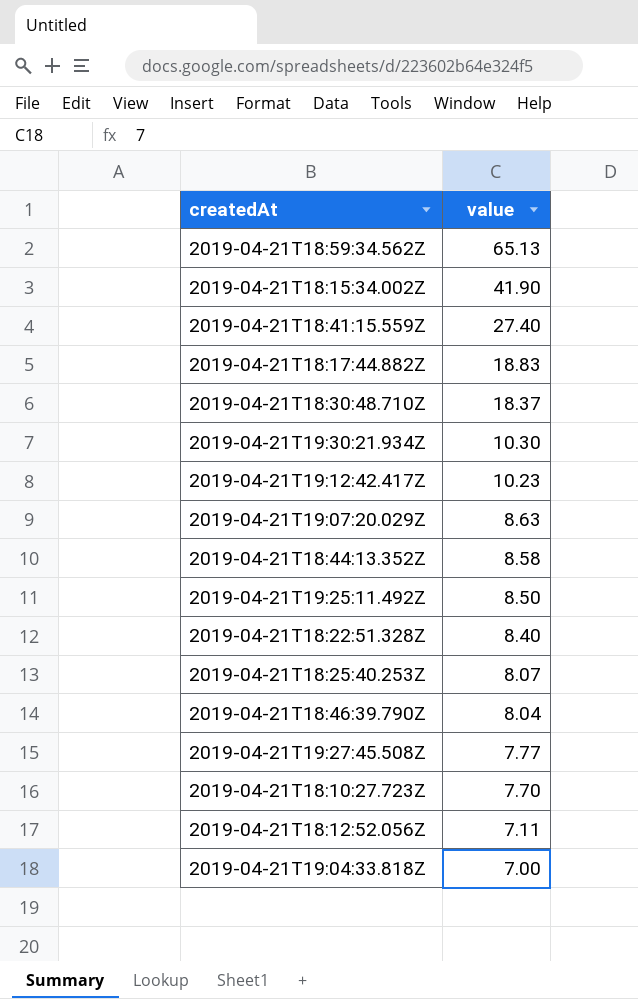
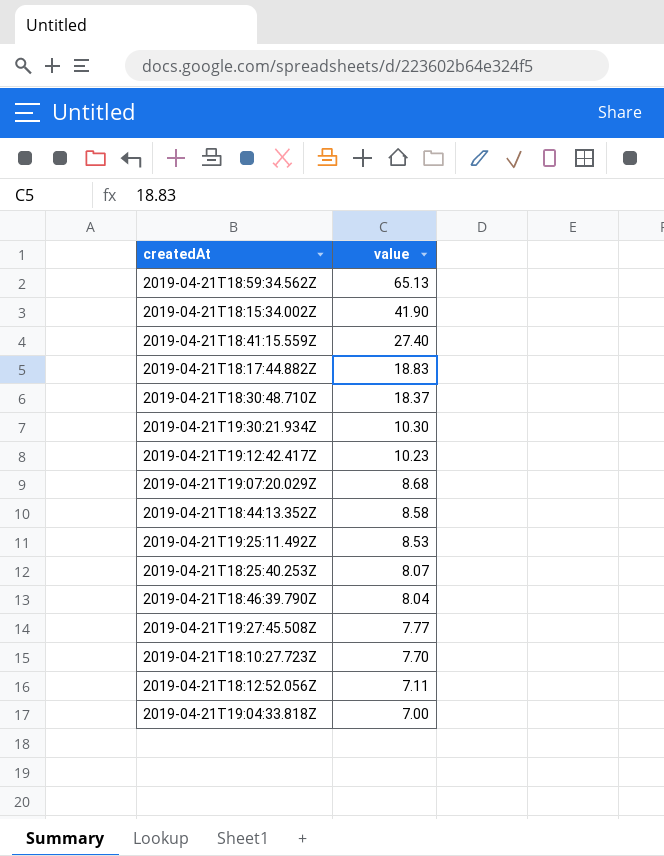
row 2019-04-21T18:22:51.328Z: 8.40 -> none
2019-04-21T19:07:20.029Z | value: 8.63 -> 8.68
2019-04-21T19:25:11.492Z | value: 8.50 -> 8.53

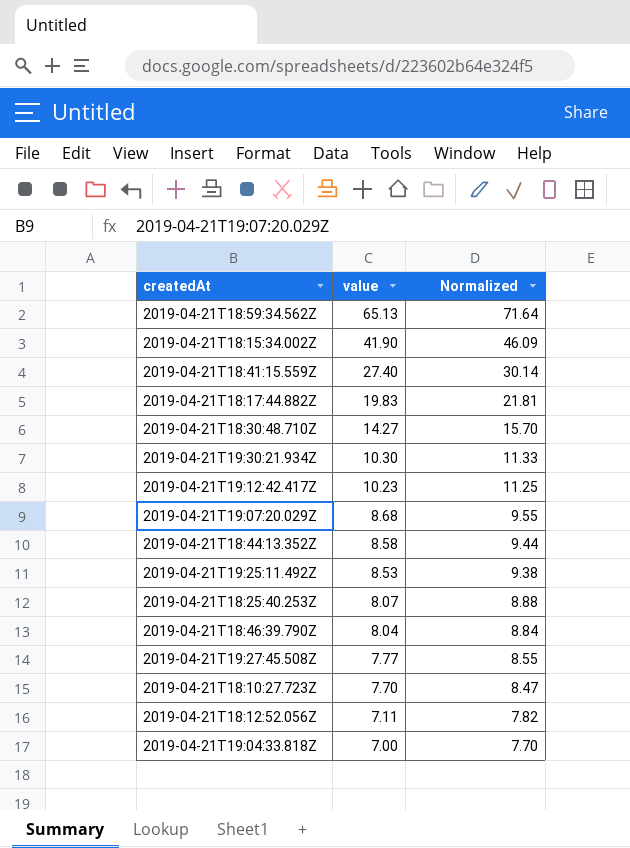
column Normalized | formula: none -> [value] * 1.1
2019-04-21T18:17:44.882Z | value: 18.83 -> 19.83
2019-04-21T18:30:48.710Z | value: 18.37 -> 14.27

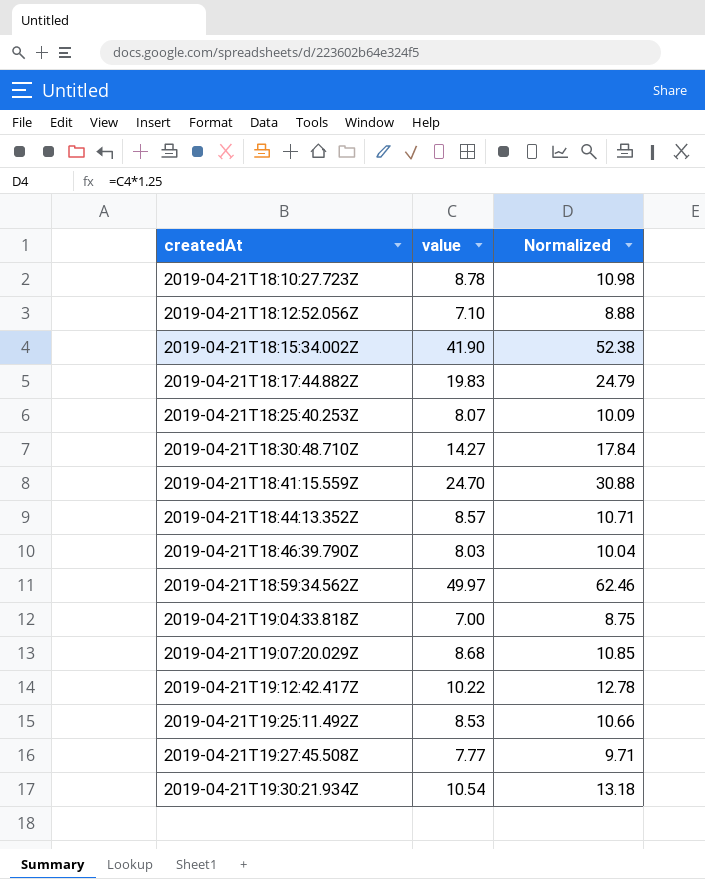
row order: value descending -> createdAt ascending
column Normalized | formula: [value] * 1.1 -> [value] * 1.25
2019-04-21T18:10:27.723Z | value: 7.70 -> 8.78
2019-04-21T18:12:52.056Z | value: 7.11 -> 7.10
2019-04-21T18:41:15.559Z | value: 27.40 -> 24.70
2019-04-21T18:44:13.352Z | value: 8.58 -> 8.57
2019-04-21T18:46:39.790Z | value: 8.04 -> 8.03
2019-04-21T18:59:34.562Z | value: 65.13 -> 49.97
2019-04-21T19:12:42.417Z | value: 10.23 -> 10.22
2019-04-21T19:30:21.934Z | value: 10.30 -> 10.54

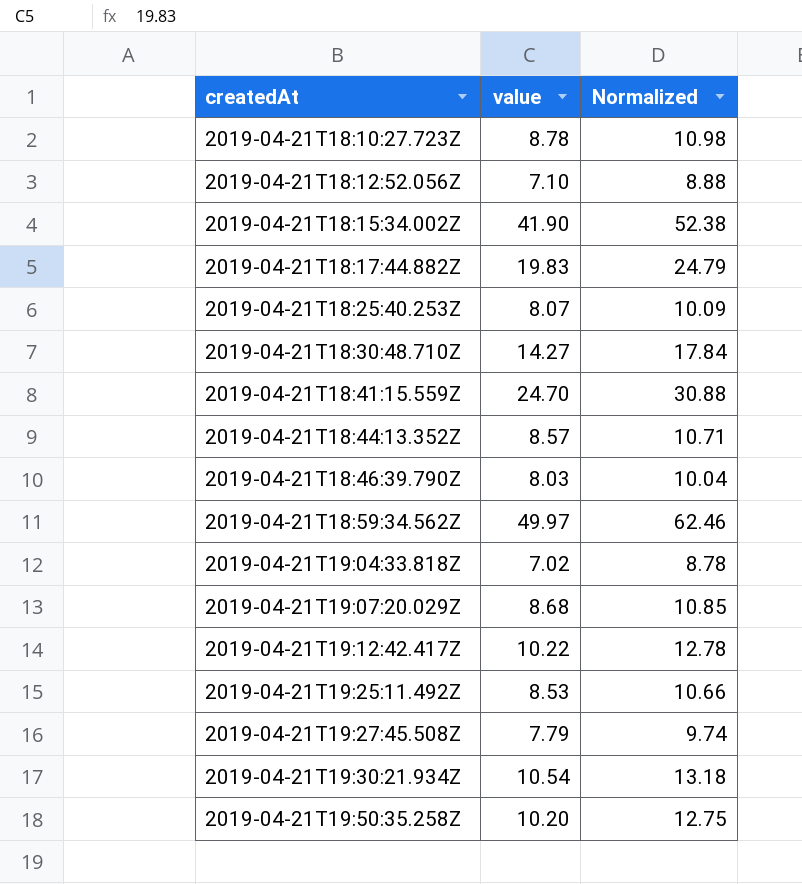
2019-04-21T19:04:33.818Z | value: 7.00 -> 7.02
2019-04-21T19:04:33.818Z | Normalized: 8.75 -> 8.78
2019-04-21T19:27:45.508Z | value: 7.77 -> 7.79
2019-04-21T19:27:45.508Z | Normalized: 9.71 -> 9.74
row 2019-04-21T19:50:35.258Z: none -> 10.20 | 12.75

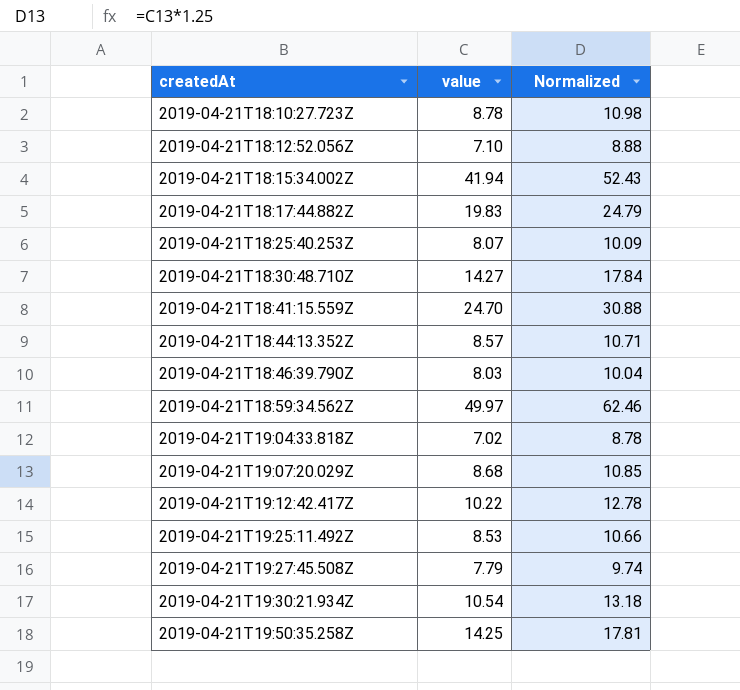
2019-04-21T18:15:34.002Z | value: 41.90 -> 41.94
2019-04-21T18:15:34.002Z | Normalized: 52.38 -> 52.43
2019-04-21T19:50:35.258Z | value: 10.20 -> 14.25
2019-04-21T19:50:35.258Z | Normalized: 12.75 -> 17.81

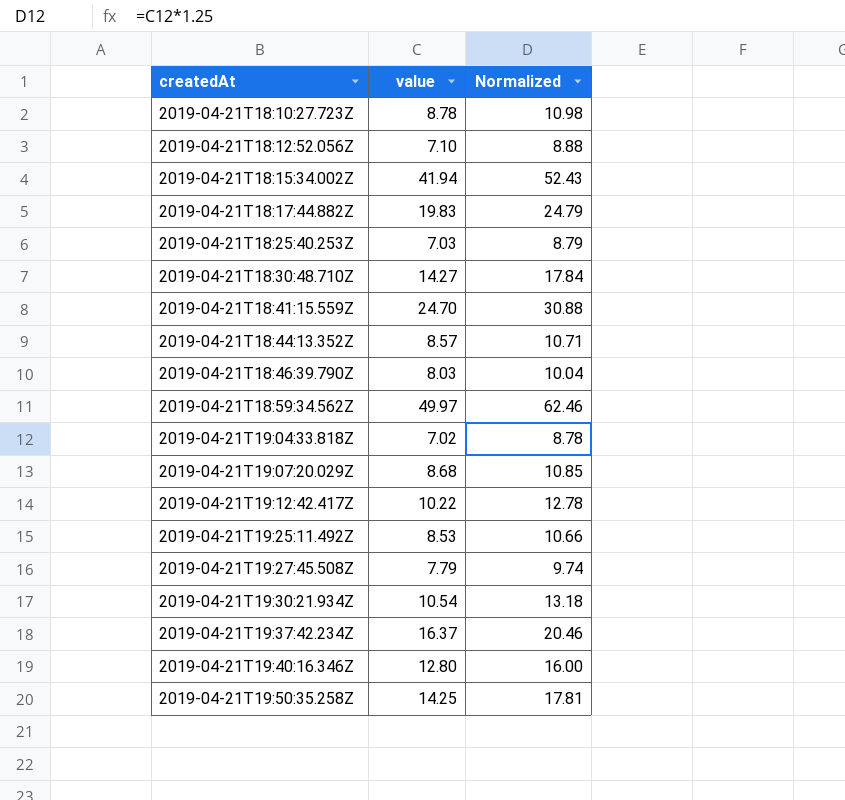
2019-04-21T18:25:40.253Z | value: 8.07 -> 7.03
2019-04-21T18:25:40.253Z | Normalized: 10.09 -> 8.79
row 2019-04-21T19:37:42.234Z: none -> 16.37 | 20.46
row 2019-04-21T19:40:16.346Z: none -> 12.80 | 16.00

